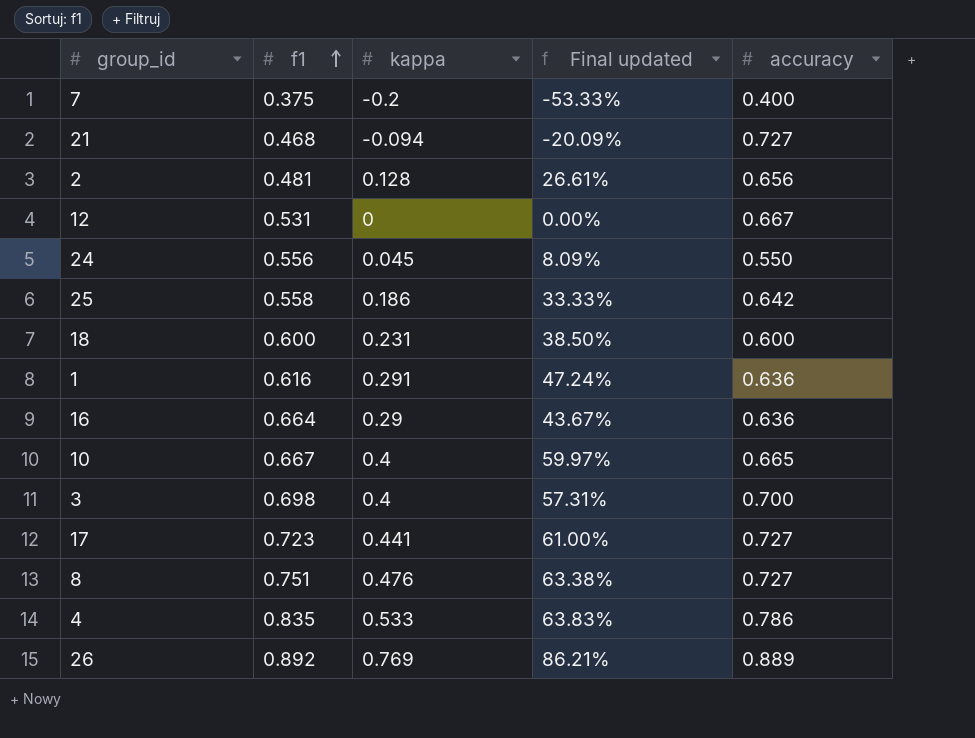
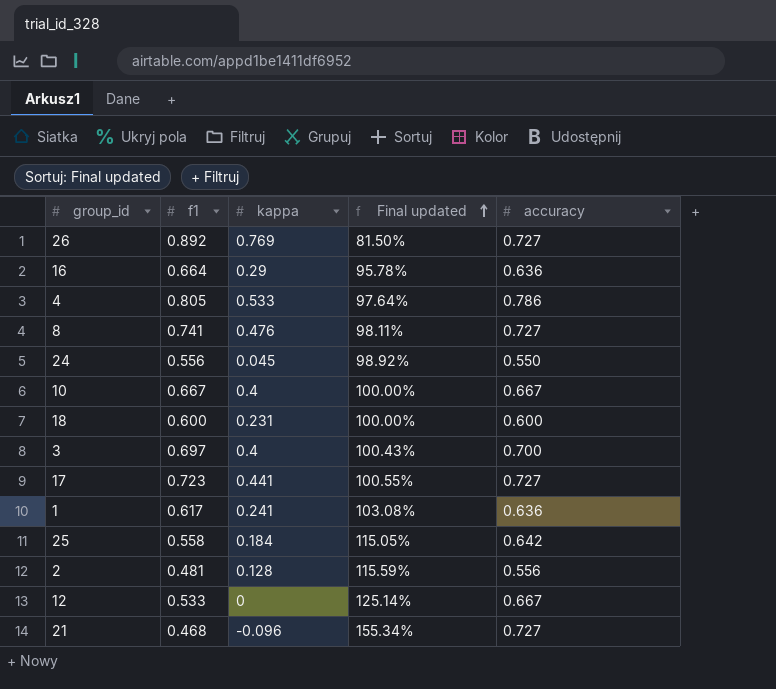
row order: f1 ascending -> Final updated ascending
column Final updated | formula: [kappa] / [f1] -> [accuracy] / [f1]
row 7: 0.375 | -0.2 | -53.33% | 0.400 -> none
26 | accuracy: 0.889 -> 0.727
4 | f1: 0.835 -> 0.805
8 | f1: 0.751 -> 0.741
10 | accuracy: 0.665 -> 0.667
3 | f1: 0.698 -> 0.697
1 | f1: 0.616 -> 0.617
1 | kappa: 0.291 -> 0.241
25 | kappa: 0.186 -> 0.184
2 | accuracy: 0.656 -> 0.556
12 | f1: 0.531 -> 0.533
21 | kappa: -0.094 -> -0.096

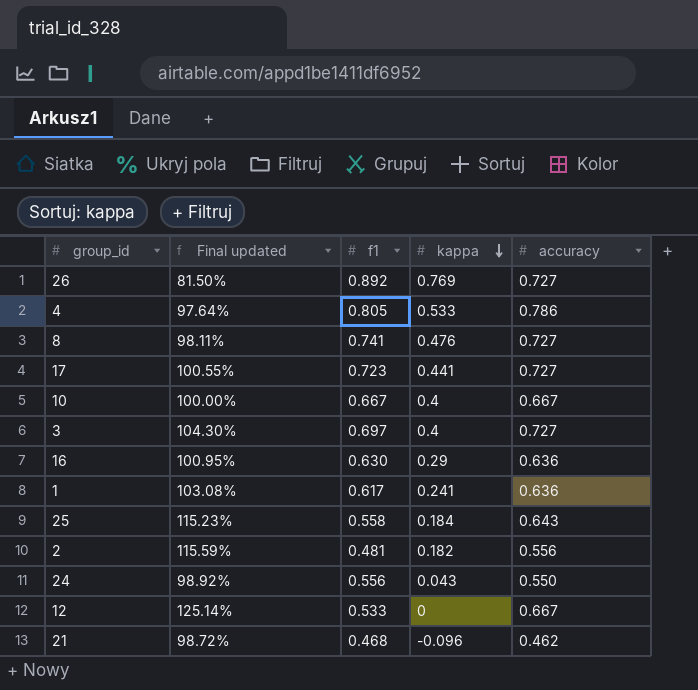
row order: Final updated ascending -> kappa descending
column Final updated | position: 4 -> 2
row 18: 0.600 | 0.231 | 100.00% | 0.600 -> none
3 | Final updated: 100.43% -> 104.30%
3 | accuracy: 0.700 -> 0.727
16 | Final updated: 95.78% -> 100.95%
16 | f1: 0.664 -> 0.630
25 | Final updated: 115.05% -> 115.23%
25 | accuracy: 0.642 -> 0.643
2 | kappa: 0.128 -> 0.182
24 | kappa: 0.045 -> 0.043
21 | Final updated: 155.34% -> 98.72%
21 | accuracy: 0.727 -> 0.462

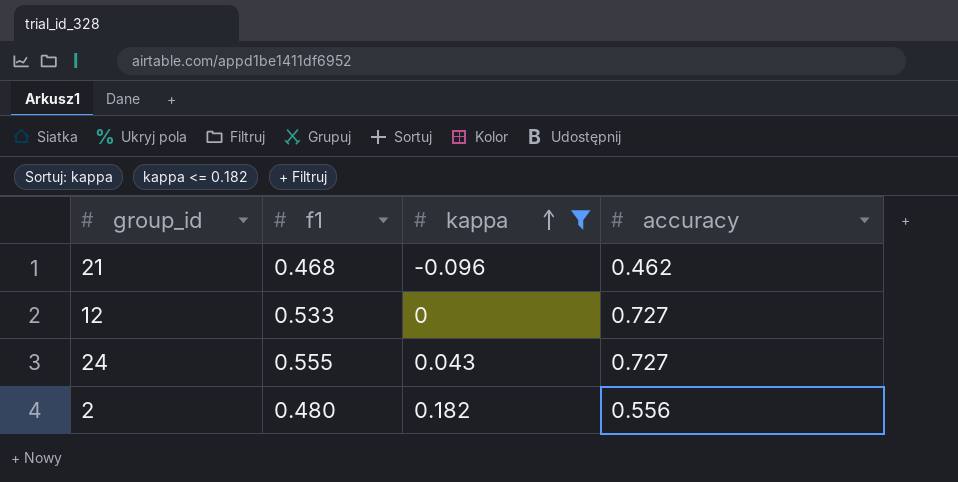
filter: none -> kappa <= 0.182
row order: kappa descending -> kappa ascending
column Final updated | formula: [accuracy] / [f1] -> none
12 | accuracy: 0.667 -> 0.727
24 | f1: 0.556 -> 0.555
24 | accuracy: 0.550 -> 0.727
2 | f1: 0.481 -> 0.480

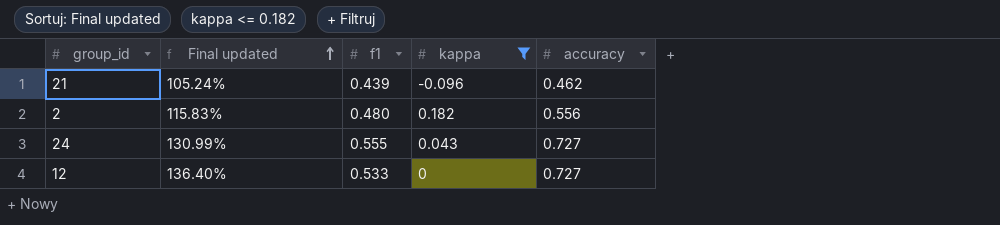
row order: kappa ascending -> Final updated ascending
column Final updated | formula: none -> [accuracy] / [f1]
21 | f1: 0.468 -> 0.439

